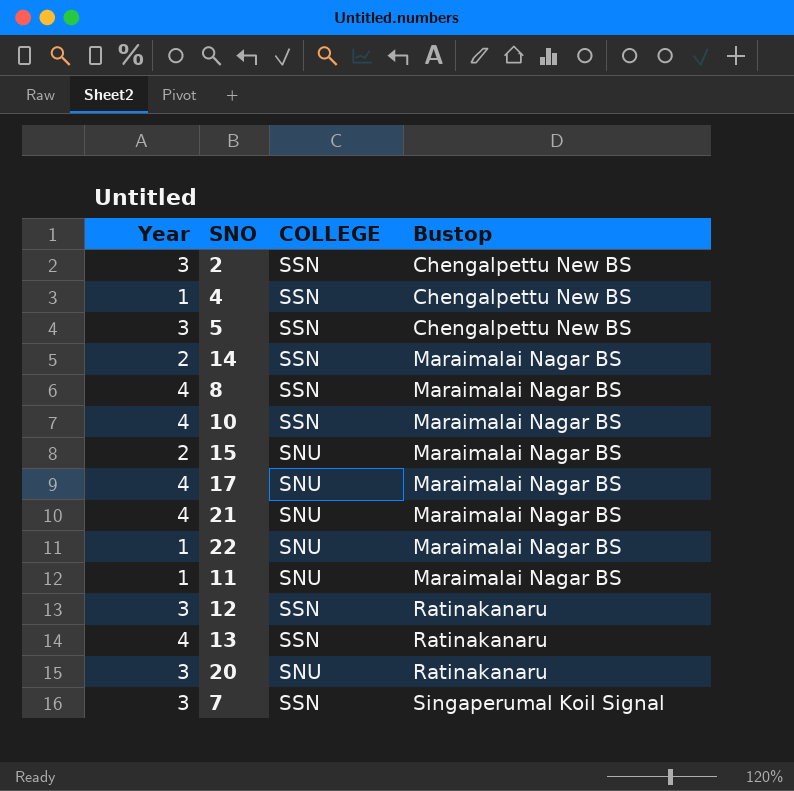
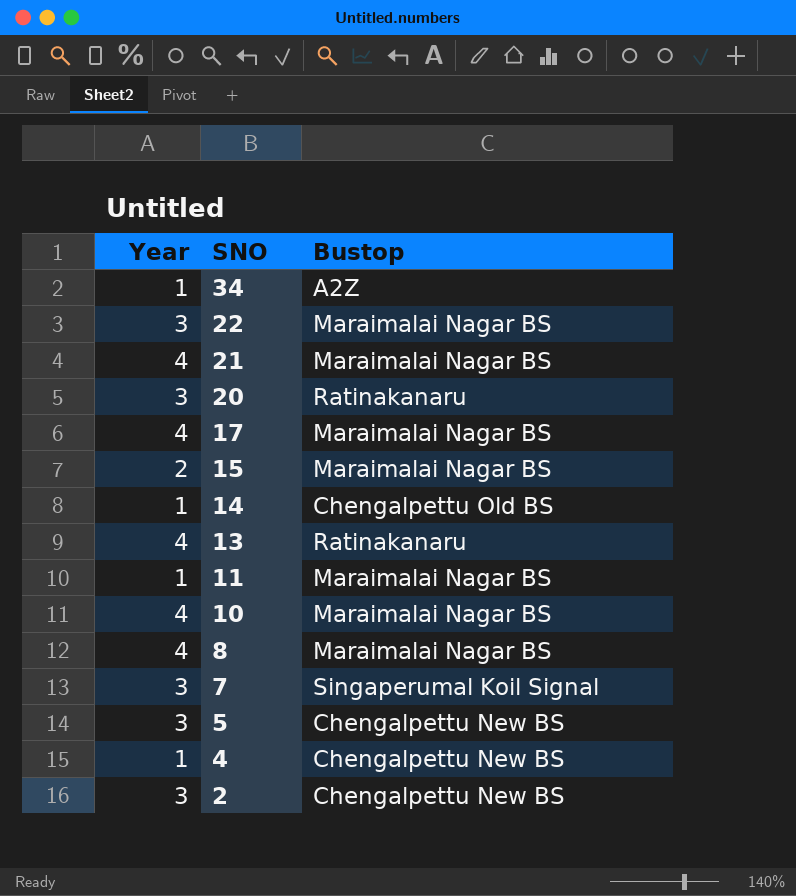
row order: Bustop ascending -> SNO descending
column COLLEGE | position: 3 -> none
row 12: 3 | SSN | Ratinakanaru -> none
row 34: none -> 1 | A2Z
22 | Year: 1 -> 3
14 | Year: 2 -> 1
14 | Bustop: Maraimalai Nagar BS -> Chengalpettu Old BS

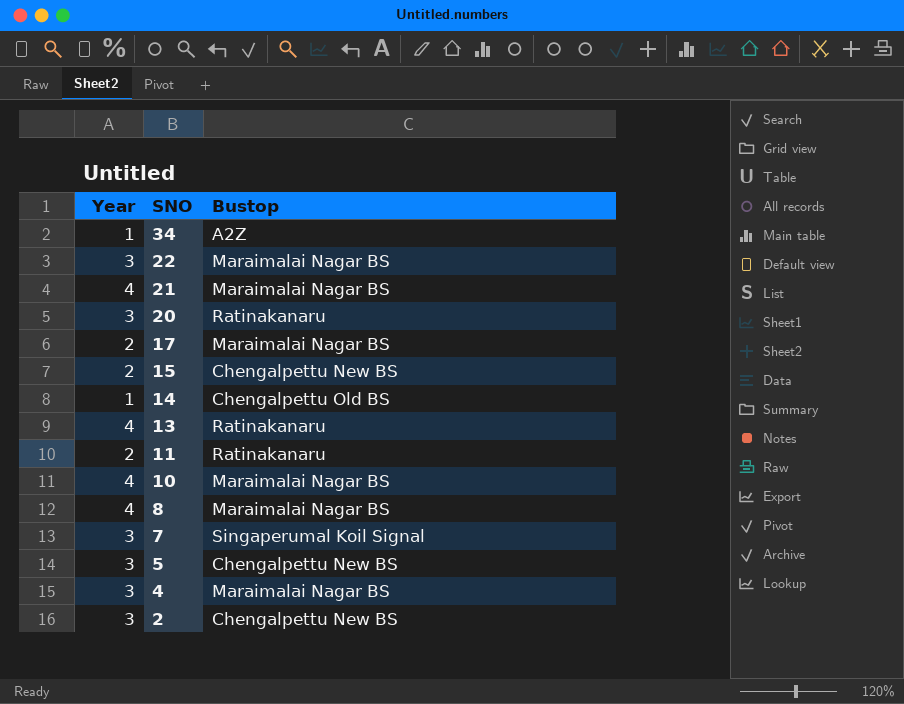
17 | Year: 4 -> 2
15 | Bustop: Maraimalai Nagar BS -> Chengalpettu New BS
11 | Year: 1 -> 2
11 | Bustop: Maraimalai Nagar BS -> Ratinakanaru
4 | Year: 1 -> 3
4 | Bustop: Chengalpettu New BS -> Maraimalai Nagar BS

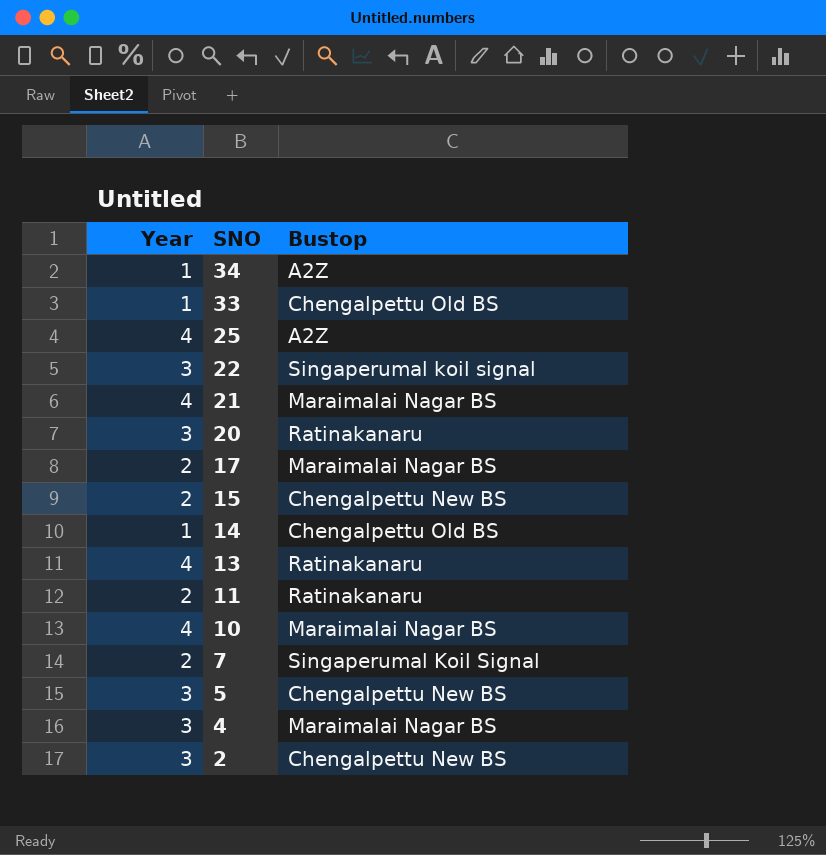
row 8: 4 | Maraimalai Nagar BS -> none
row 33: none -> 1 | Chengalpettu Old BS
row 25: none -> 4 | A2Z
22 | Bustop: Maraimalai Nagar BS -> Singaperumal koil signal
7 | Year: 3 -> 2

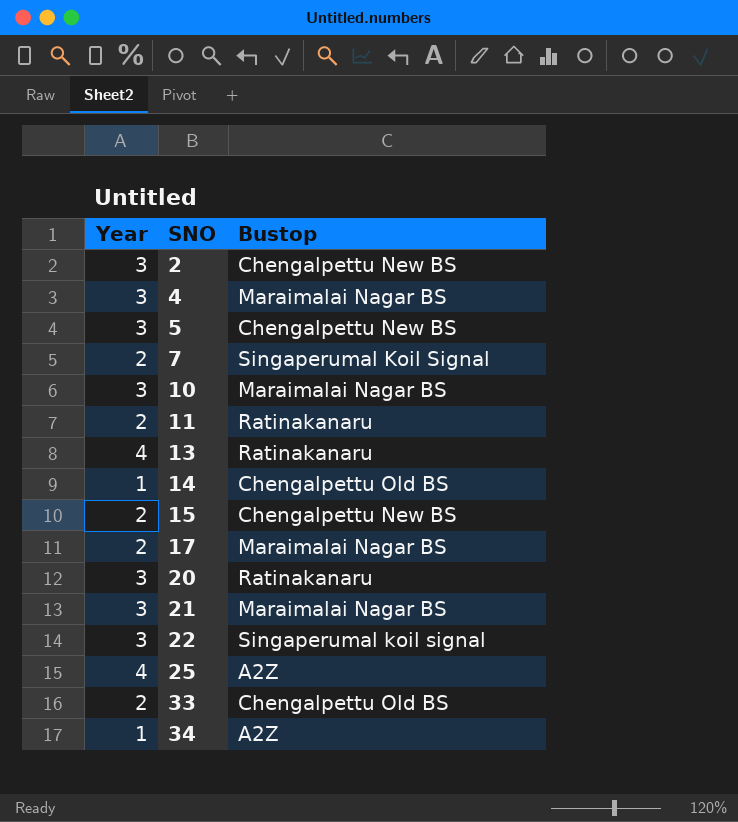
row order: SNO descending -> SNO ascending
10 | Year: 4 -> 3
21 | Year: 4 -> 3
33 | Year: 1 -> 2

